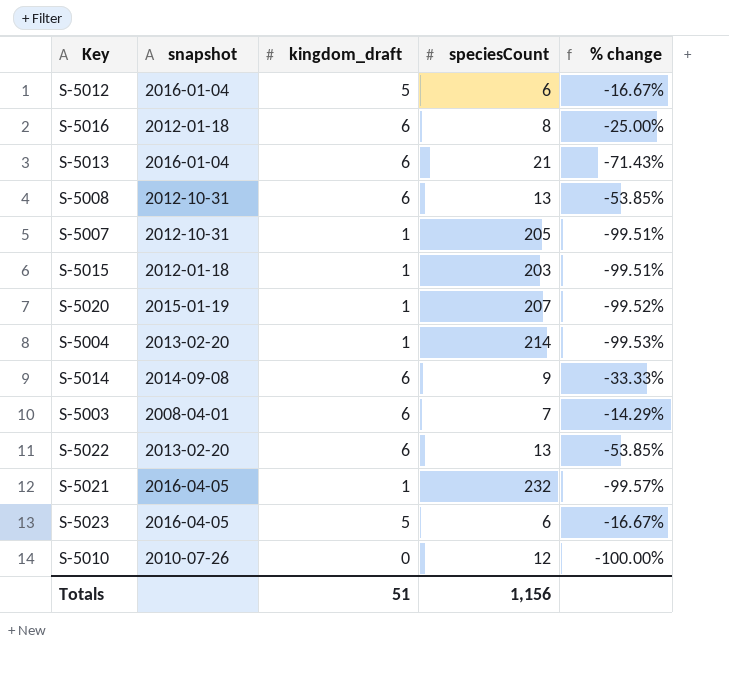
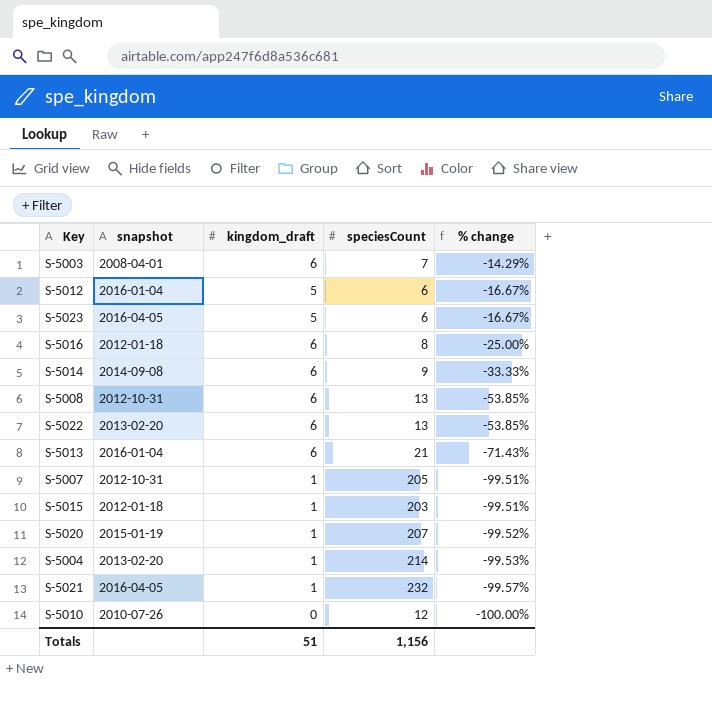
row order: none -> % change descending

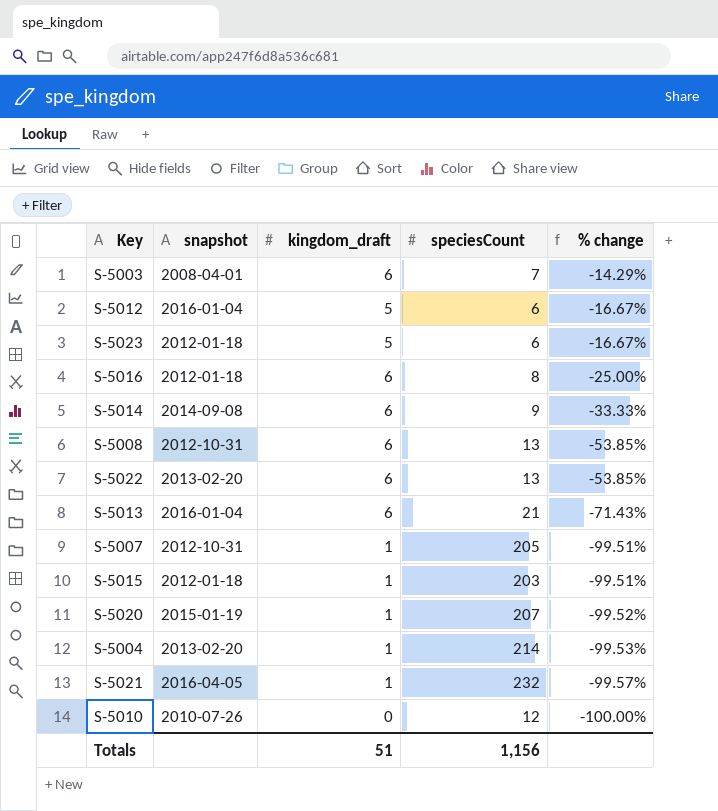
S-5023 | snapshot: 2016-04-05 -> 2012-01-18

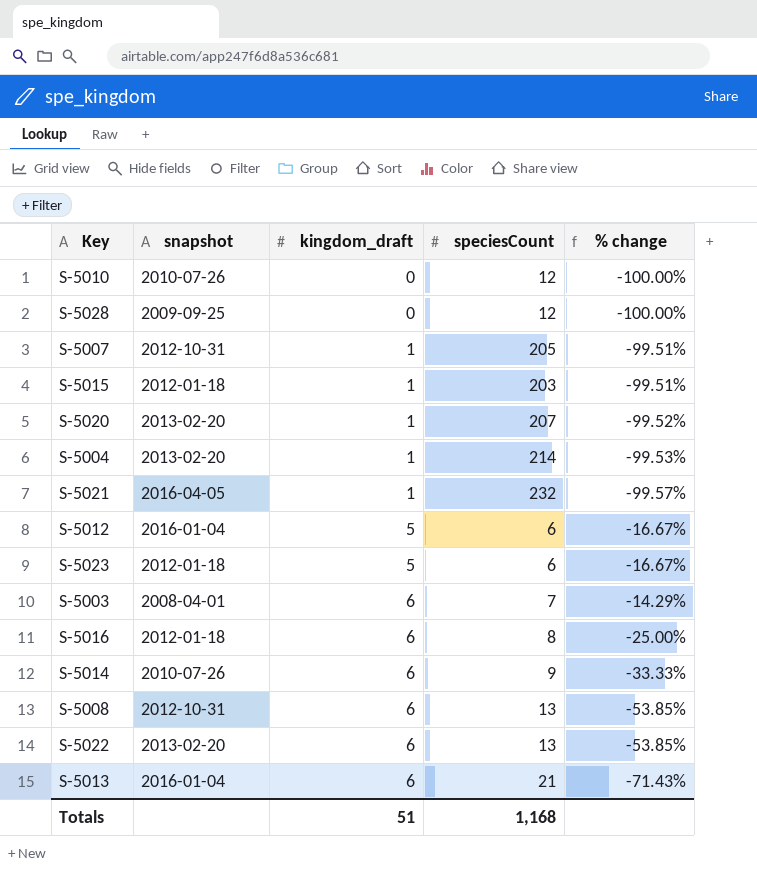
row order: % change descending -> kingdom_draft ascending
row S-5028: none -> 2009-09-25 | 0 | 12 | -100.00%
S-5020 | snapshot: 2015-01-19 -> 2013-02-20
S-5014 | snapshot: 2014-09-08 -> 2010-07-26
Totals | speciesCount: 1,156 -> 1,168

